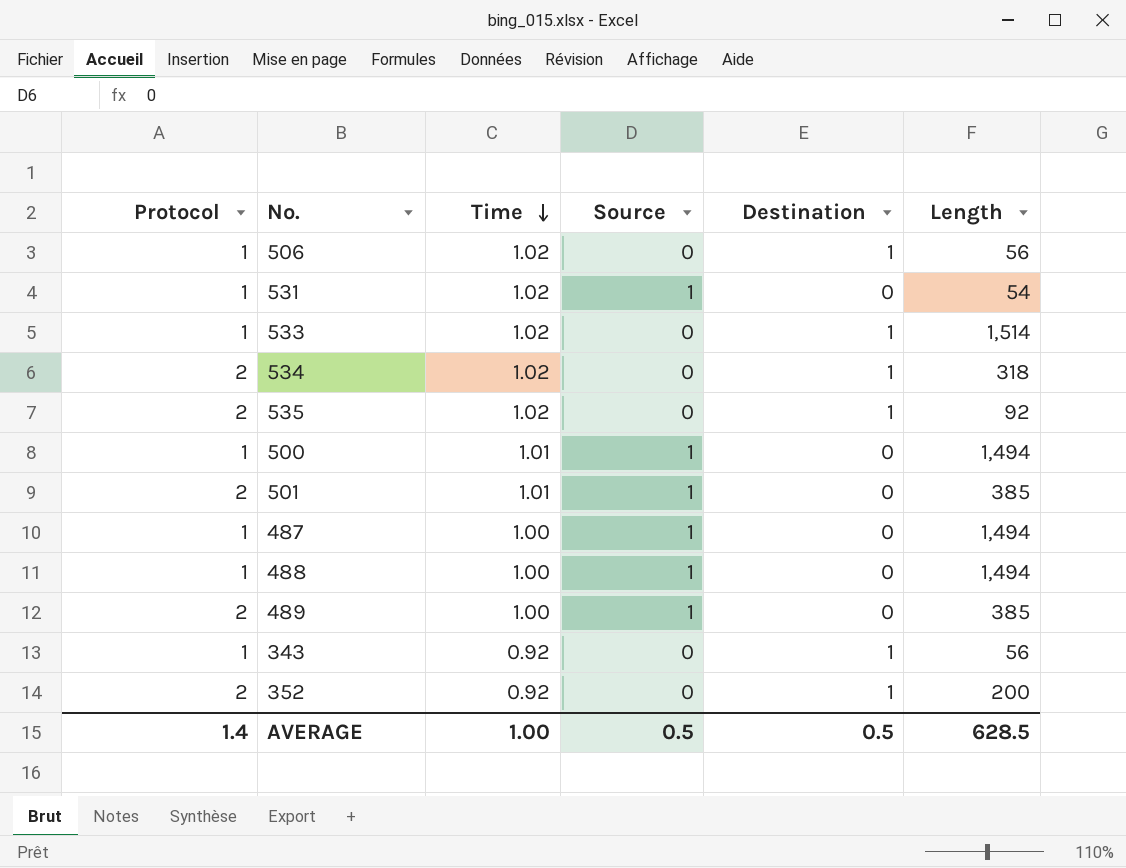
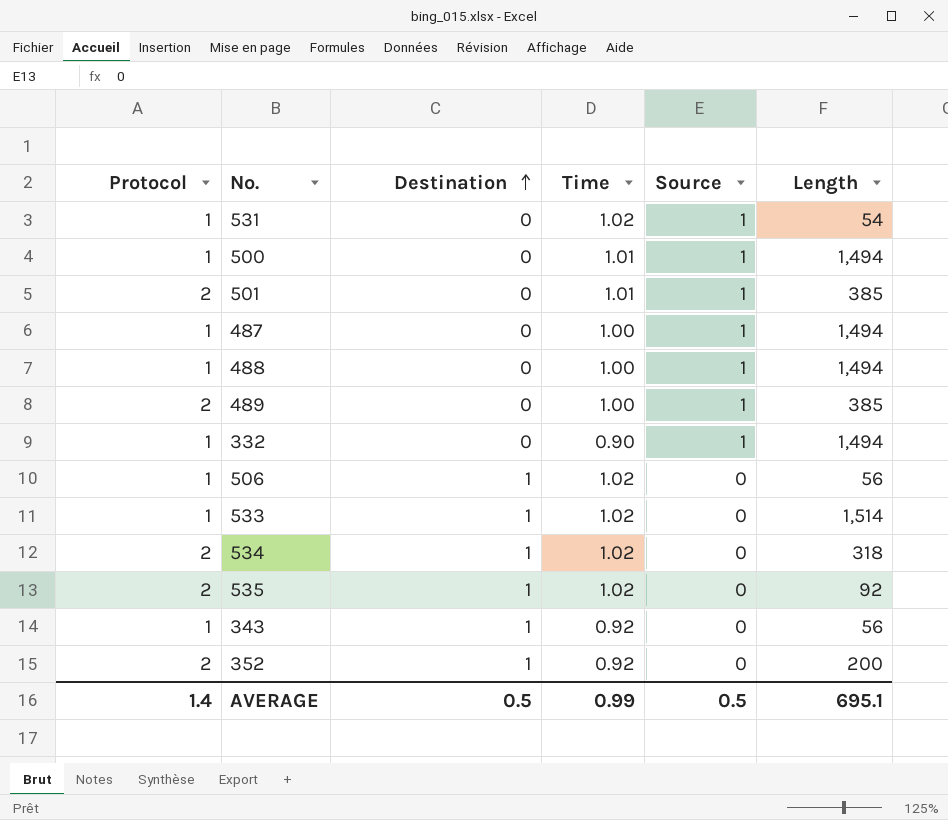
row order: Time descending -> Destination ascending
column Destination | position: 5 -> 3
row 332: none -> 1 | 0 | 0.90 | 1 | 1,494
AVERAGE | Time: 1.00 -> 0.99
AVERAGE | Length: 628.5 -> 695.1

